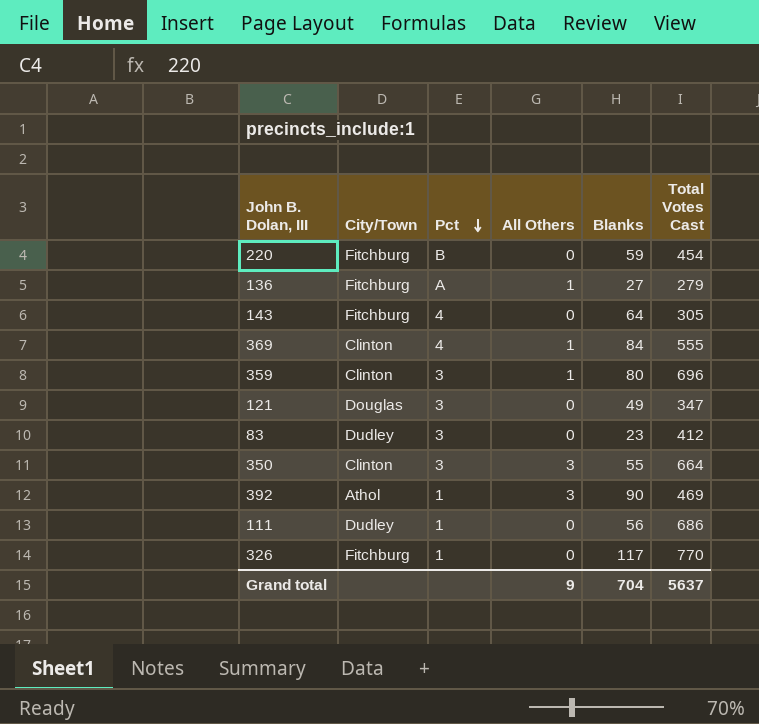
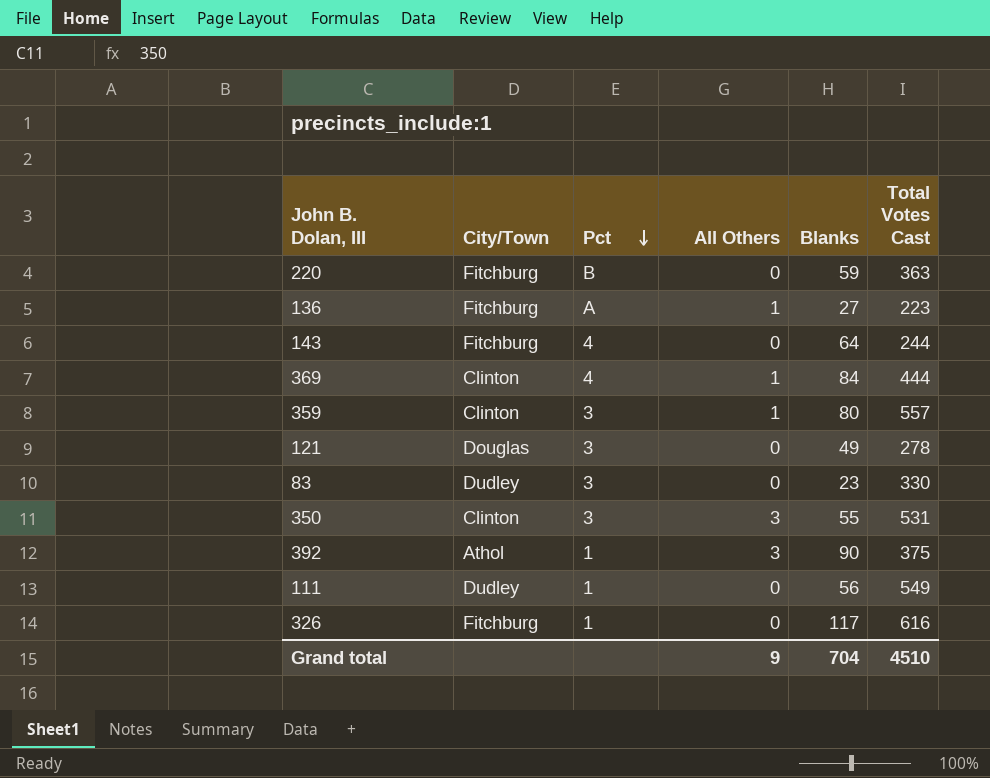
220 | Total Votes Cast: 454 -> 363
136 | Total Votes Cast: 279 -> 223
143 | Total Votes Cast: 305 -> 244
369 | Total Votes Cast: 555 -> 444
359 | Total Votes Cast: 696 -> 557
121 | Total Votes Cast: 347 -> 278
83 | Total Votes Cast: 412 -> 330
350 | Total Votes Cast: 664 -> 531
392 | Total Votes Cast: 469 -> 375
111 | Total Votes Cast: 686 -> 549
326 | Total Votes Cast: 770 -> 616
Grand total | Total Votes Cast: 5637 -> 4510

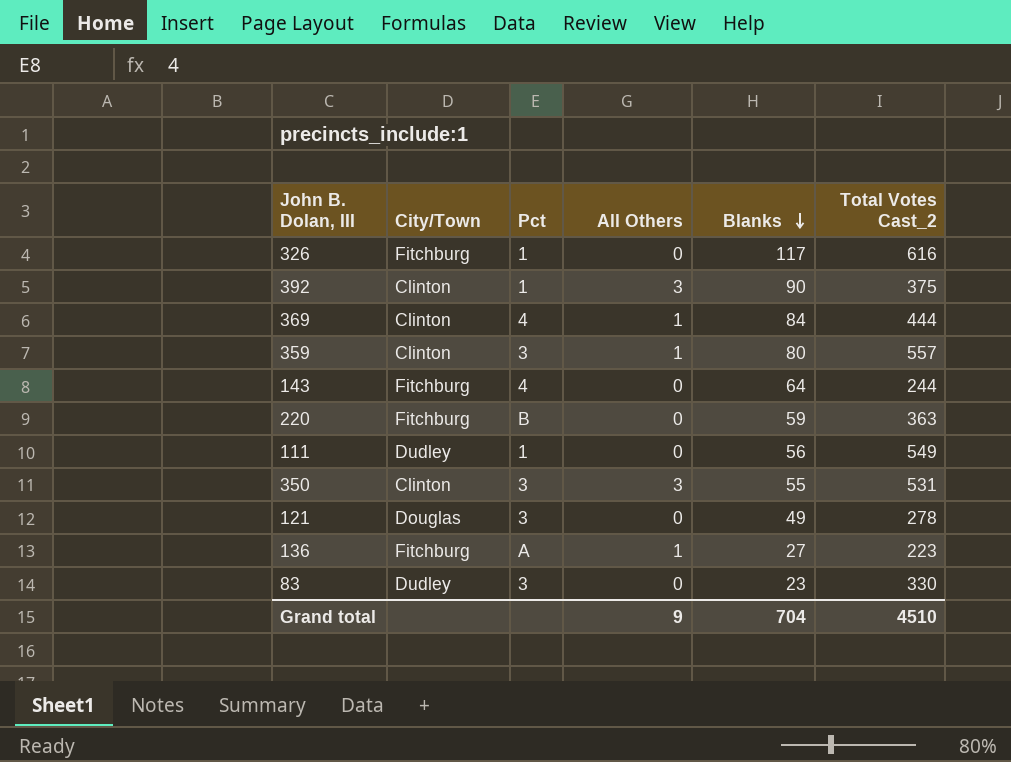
row order: Pct descending -> Blanks descending
column name: Total Votes Cast -> Total Votes Cast_2
392 | City/Town: Athol -> Clinton

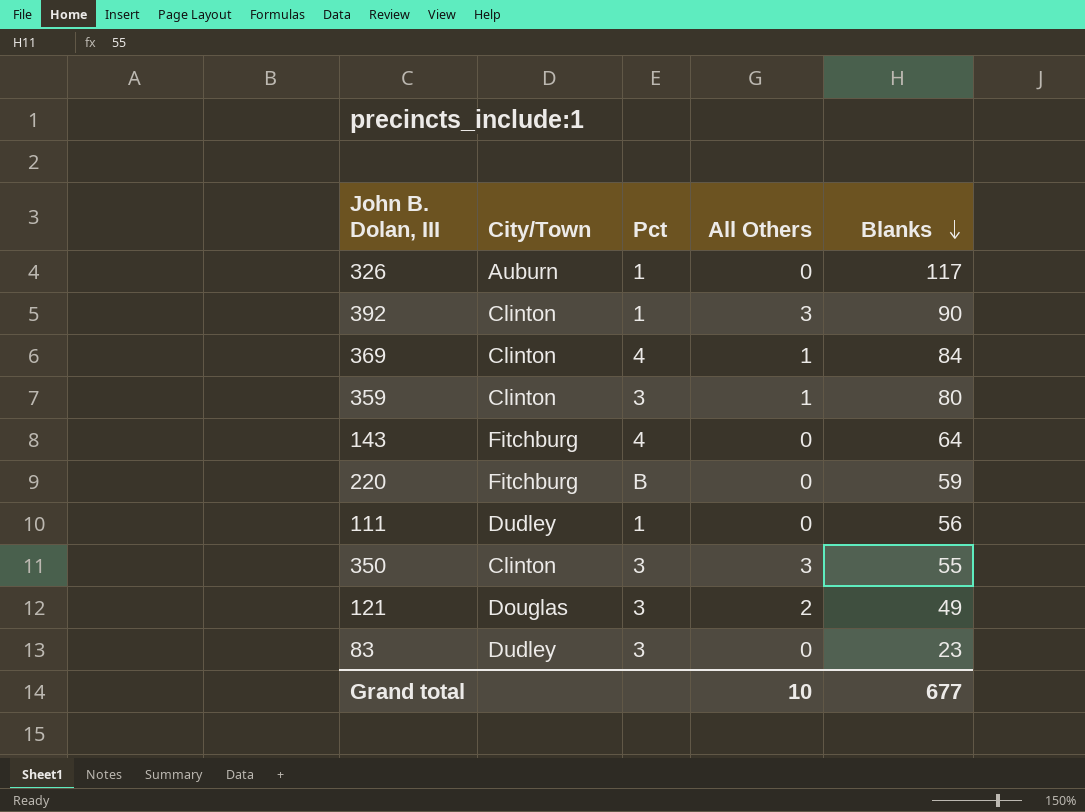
column Total Votes Cast_2 | position: 6 -> none
row 136: Fitchburg | A | 1 | 27 | 223 -> none
326 | City/Town: Fitchburg -> Auburn
121 | All Others: 0 -> 2
Grand total | All Others: 9 -> 10
Grand total | Blanks: 704 -> 677

